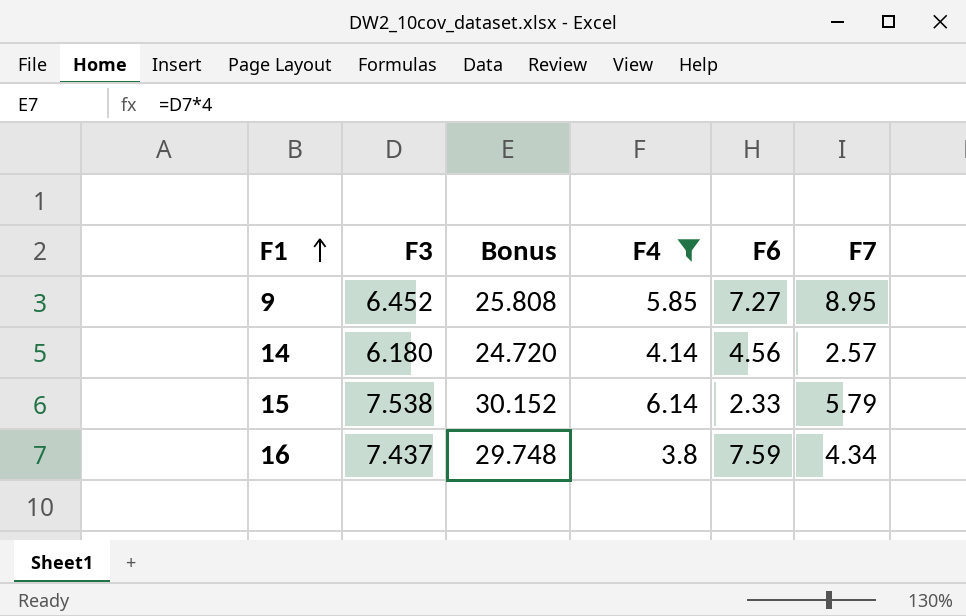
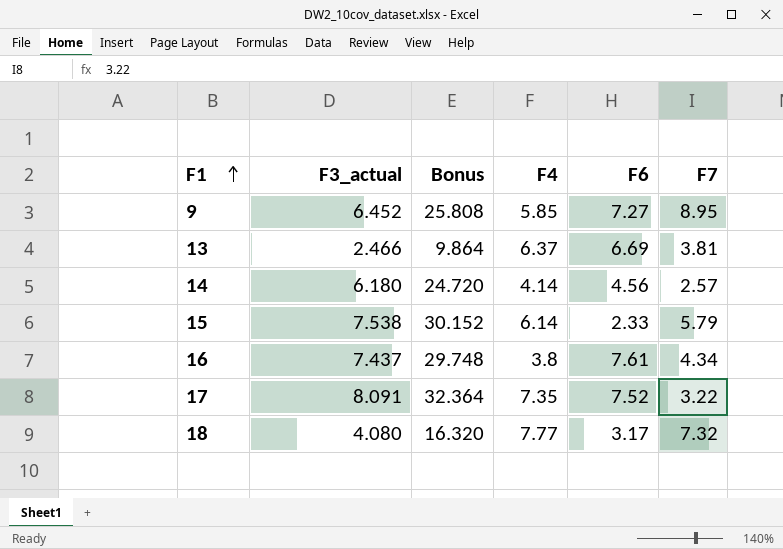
filter: F4 <= 6.14 -> none
column name: F3 -> F3_actual
16 | F6: 7.59 -> 7.61

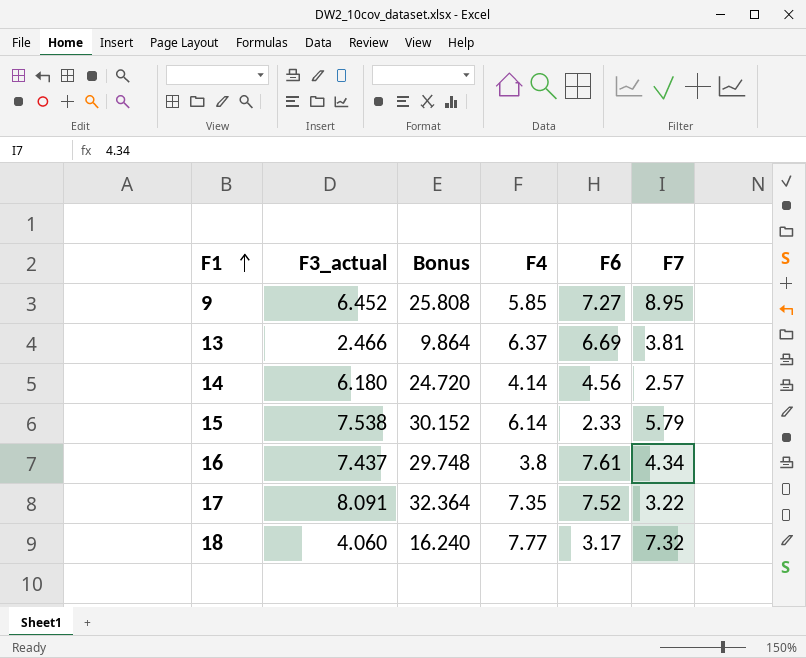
18 | F3_actual: 4.080 -> 4.060
18 | Bonus: 16.320 -> 16.240

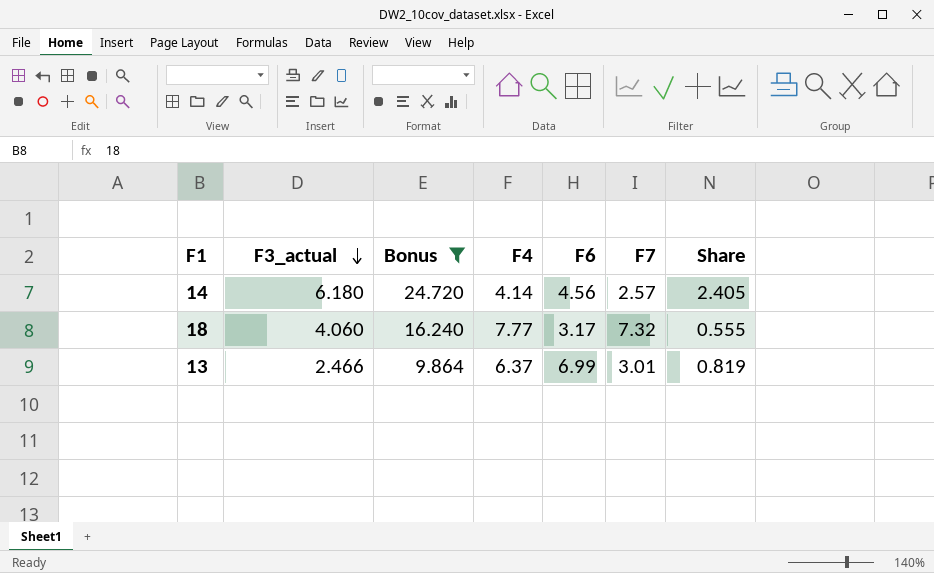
filter: none -> Bonus <= 24.720
row order: F1 ascending -> F3_actual descending
column Share | formula: none -> [F3_actual] / [F7]
13 | F6: 6.69 -> 6.99
13 | F7: 3.81 -> 3.01

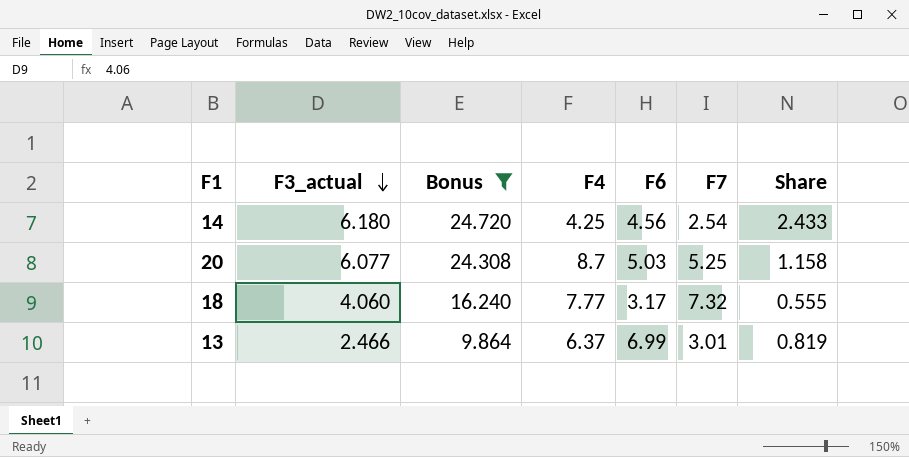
14 | F4: 4.14 -> 4.25
14 | F7: 2.57 -> 2.54
14 | Share: 2.405 -> 2.433
row 20: none -> 6.077 | 24.308 | 8.7 | 5.03 | 5.25 | 1.158

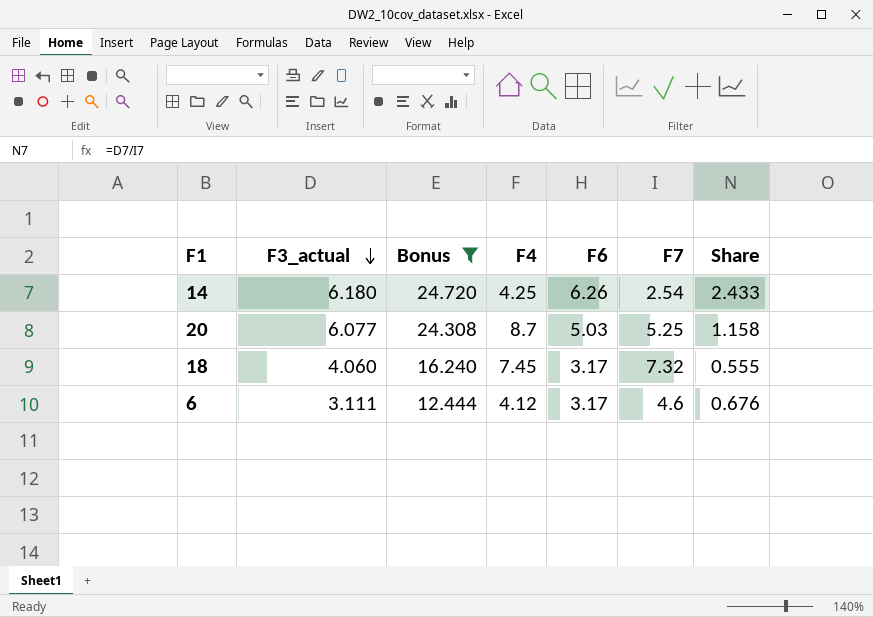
row 13: 2.466 | 9.864 | 6.37 | 6.99 | 3.01 | 0.819 -> none
14 | F6: 4.56 -> 6.26
18 | F4: 7.77 -> 7.45
row 6: none -> 3.111 | 12.444 | 4.12 | 3.17 | 4.6 | 0.676

